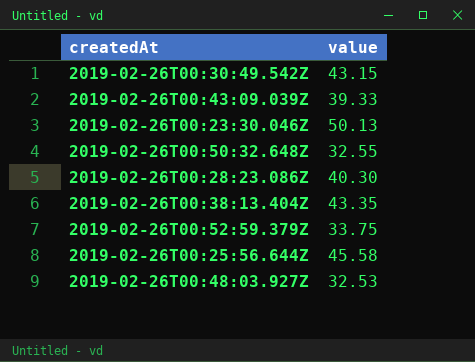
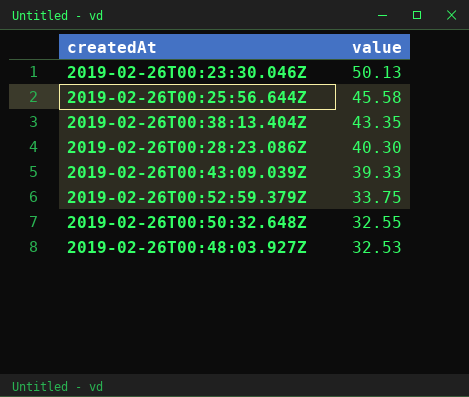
row order: none -> value descending
row 2019-02-26T00:30:49.542Z: 43.15 -> none

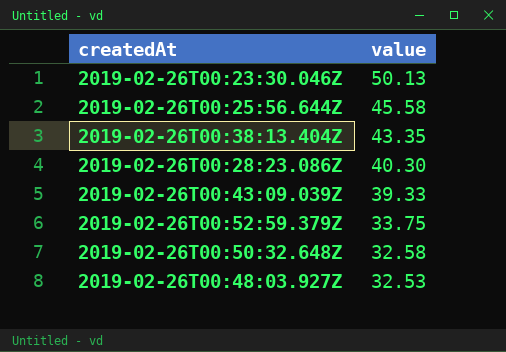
2019-02-26T00:50:32.648Z | value: 32.55 -> 32.58

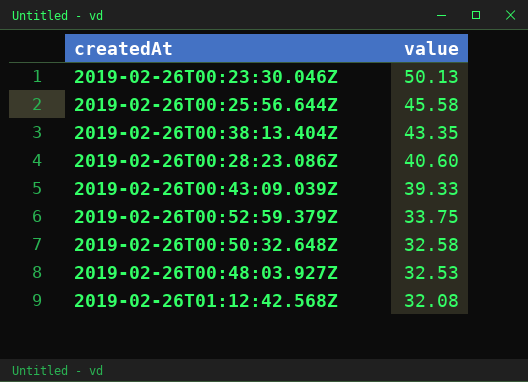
2019-02-26T00:28:23.086Z | value: 40.30 -> 40.60
row 2019-02-26T01:12:42.568Z: none -> 32.08

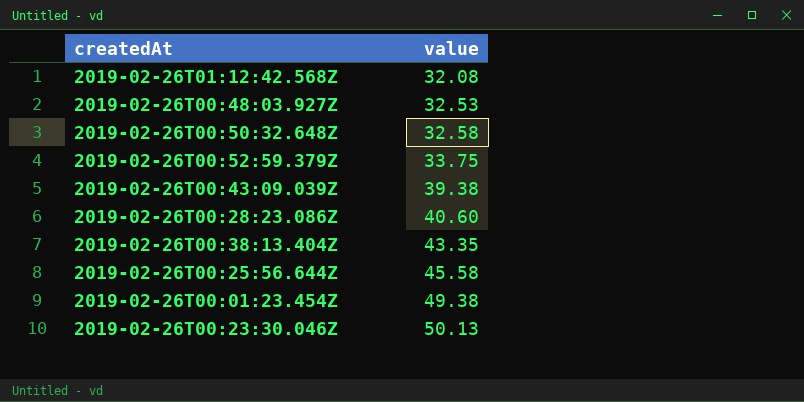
row order: value descending -> value ascending
2019-02-26T00:43:09.039Z | value: 39.33 -> 39.38
row 2019-02-26T00:01:23.454Z: none -> 49.38

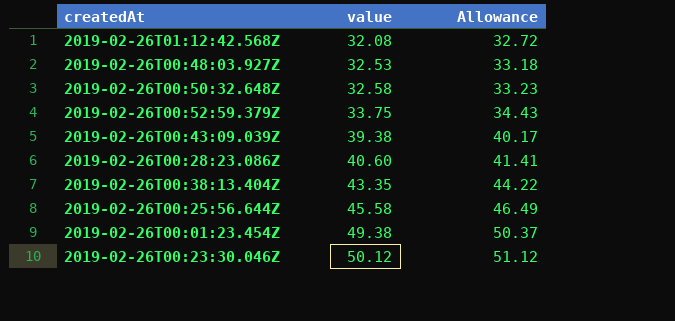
column Allowance | formula: none -> [value] * 1.02
2019-02-26T00:23:30.046Z | value: 50.13 -> 50.12

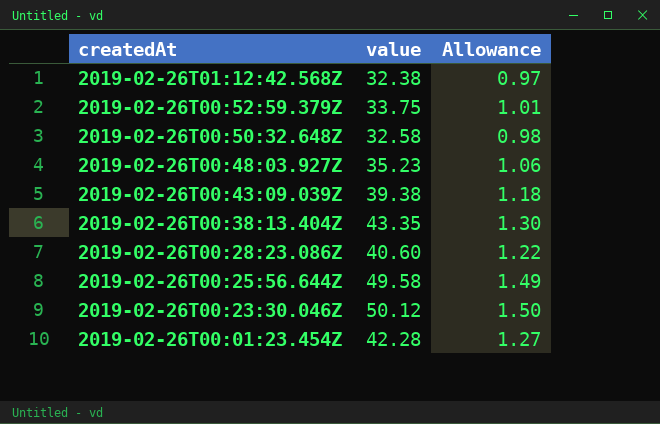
row order: value ascending -> createdAt descending
column Allowance | formula: [value] * 1.02 -> [value] * 0.03
2019-02-26T01:12:42.568Z | value: 32.08 -> 32.38
2019-02-26T00:48:03.927Z | value: 32.53 -> 35.23
2019-02-26T00:25:56.644Z | value: 45.58 -> 49.58
2019-02-26T00:01:23.454Z | value: 49.38 -> 42.28

